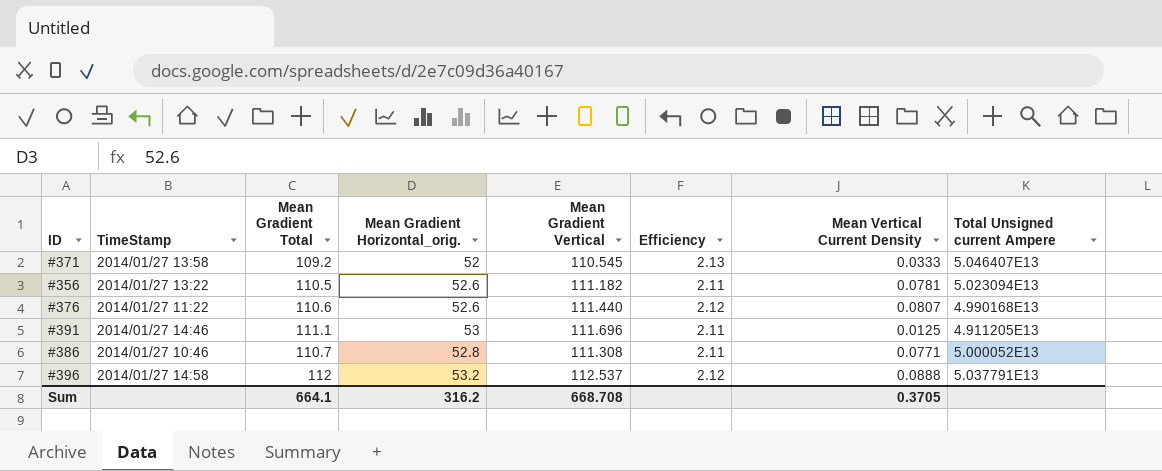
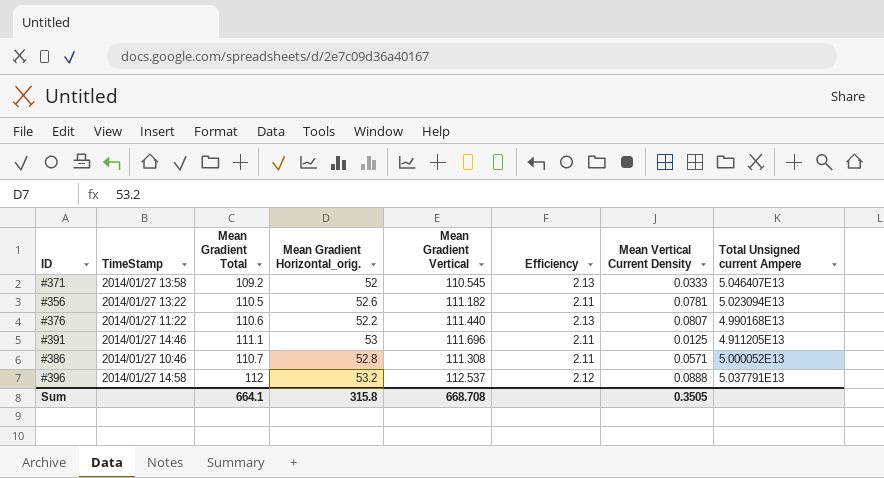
#376 | Mean Gradient Horizontal_orig.: 52.6 -> 52.2
#376 | Efficiency: 2.12 -> 2.13
#386 | Mean Vertical Current Density: 0.0771 -> 0.0571
Sum | Mean Gradient Horizontal_orig.: 316.2 -> 315.8
Sum | Mean Vertical Current Density: 0.3705 -> 0.3505

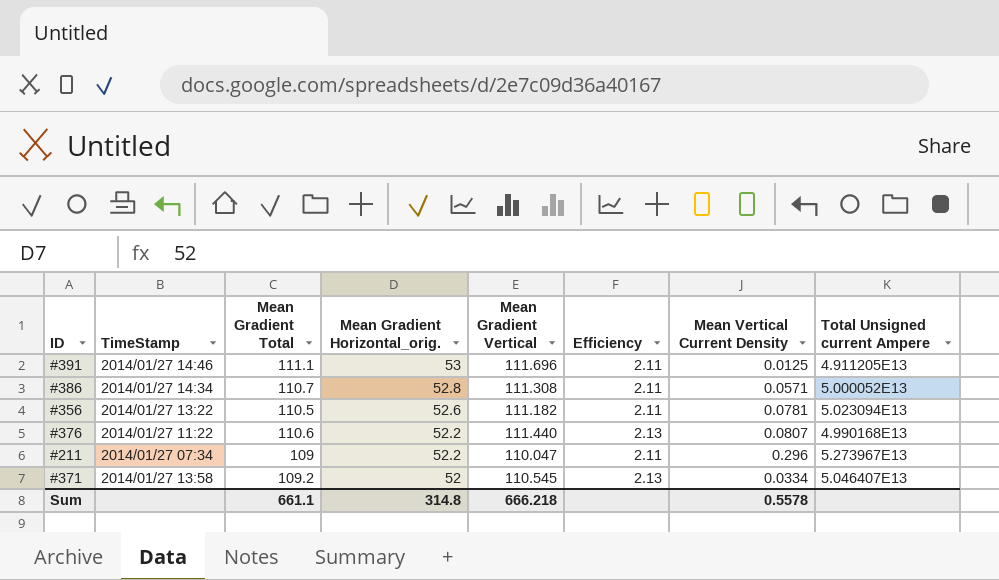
row order: none -> Mean Gradient Horizontal_orig. descending
row #396: 2014/01/27 14:58 | 112 | 53.2 | 112.537 | 2.12 | 0.0888 | 5.037791E13 -> none
#386 | TimeStamp: 2014/01/27 10:46 -> 2014/01/27 14:34
row #211: none -> 2014/01/27 07:34 | 109 | 52.2 | 110.047 | 2.11 | 0.296 | 5.273967E13
#371 | Mean Vertical Current Density: 0.0333 -> 0.0334
Sum | Mean Gradient Total: 664.1 -> 661.1
Sum | Mean Gradient Horizontal_orig.: 315.8 -> 314.8
Sum | Mean Gradient Vertical: 668.708 -> 666.218
Sum | Mean Vertical Current Density: 0.3505 -> 0.5578

